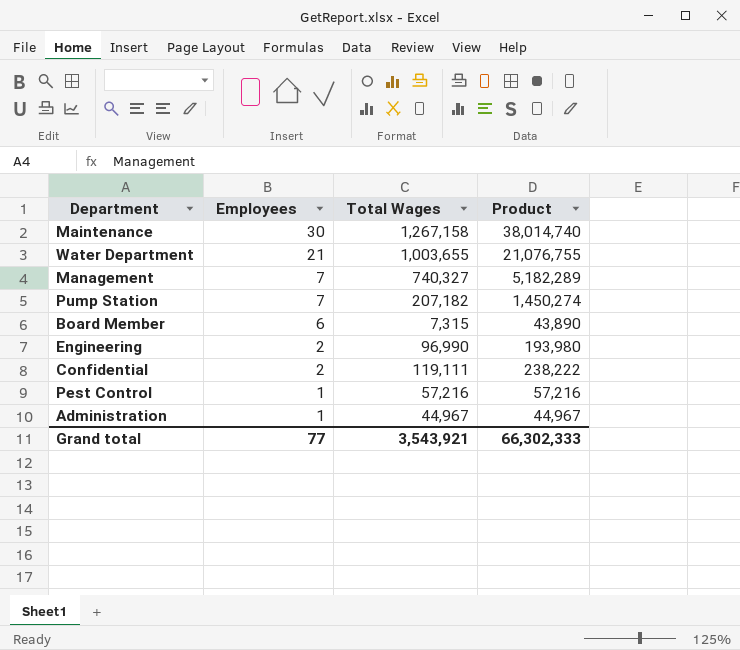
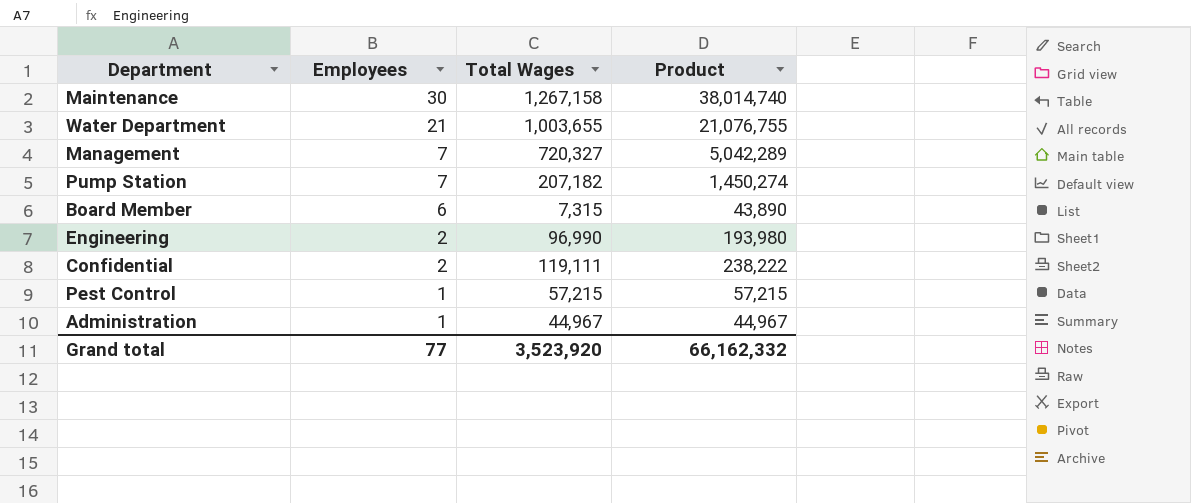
Management | Total Wages: 740,327 -> 720,327
Management | Product: 5,182,289 -> 5,042,289
Pest Control | Total Wages: 57,216 -> 57,215
Pest Control | Product: 57,216 -> 57,215
Grand total | Total Wages: 3,543,921 -> 3,523,920
Grand total | Product: 66,302,333 -> 66,162,332

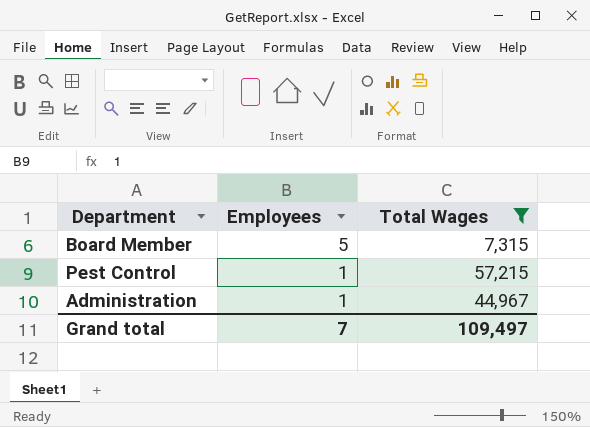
filter: none -> Total Wages <= 57,215
column Product | formula: [Employees] * [Total Wages] -> none
Board Member | Employees: 6 -> 5
Grand total | Employees: 77 -> 7
Grand total | Total Wages: 3,523,920 -> 109,497

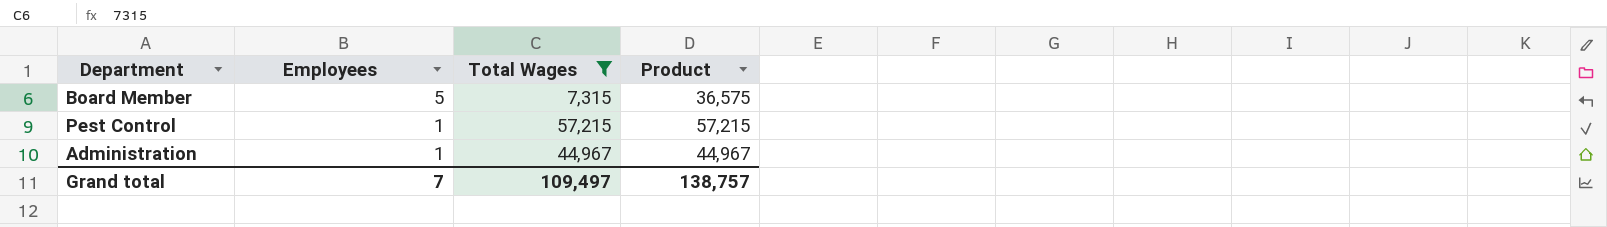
column Product | formula: none -> [Employees] * [Total Wages]

